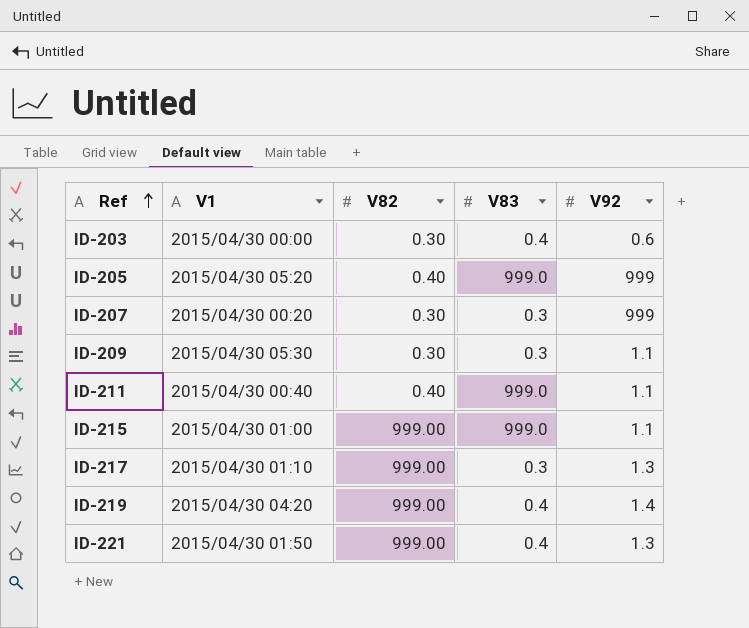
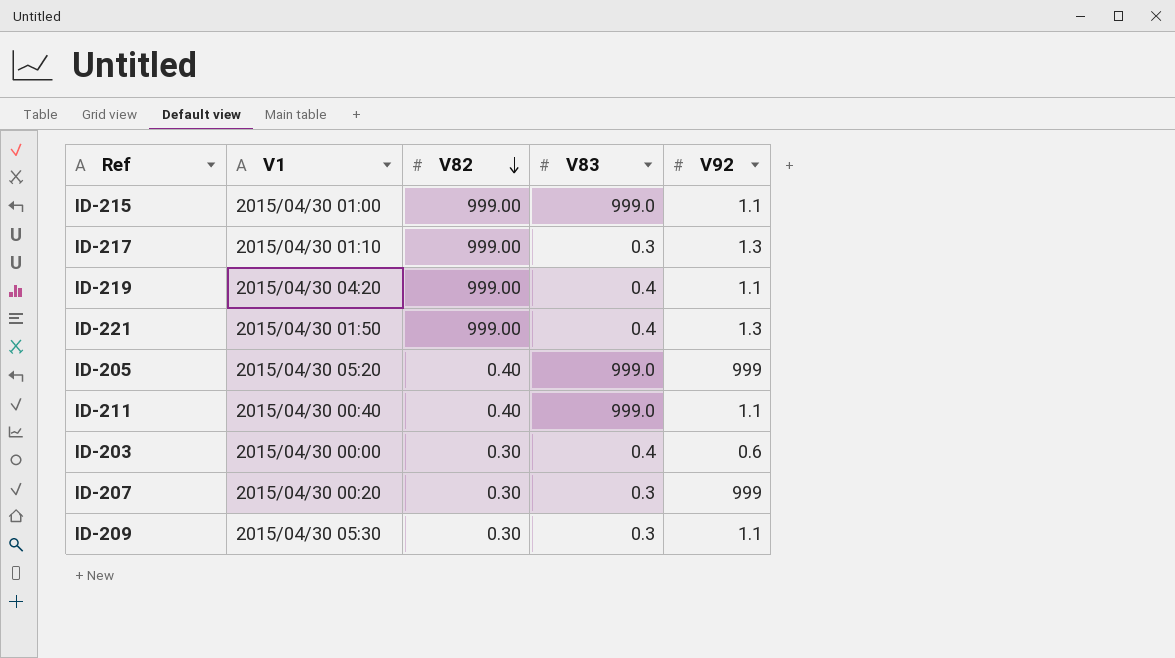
row order: Ref ascending -> V82 descending
ID-219 | V92: 1.4 -> 1.1

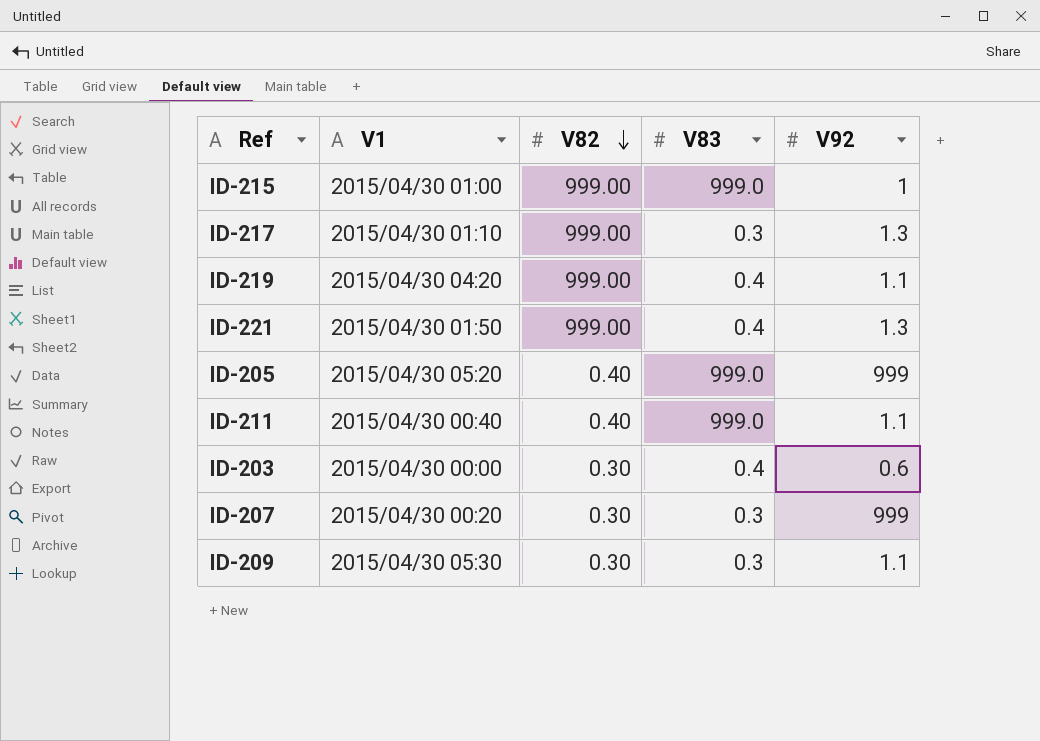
ID-215 | V92: 1.1 -> 1

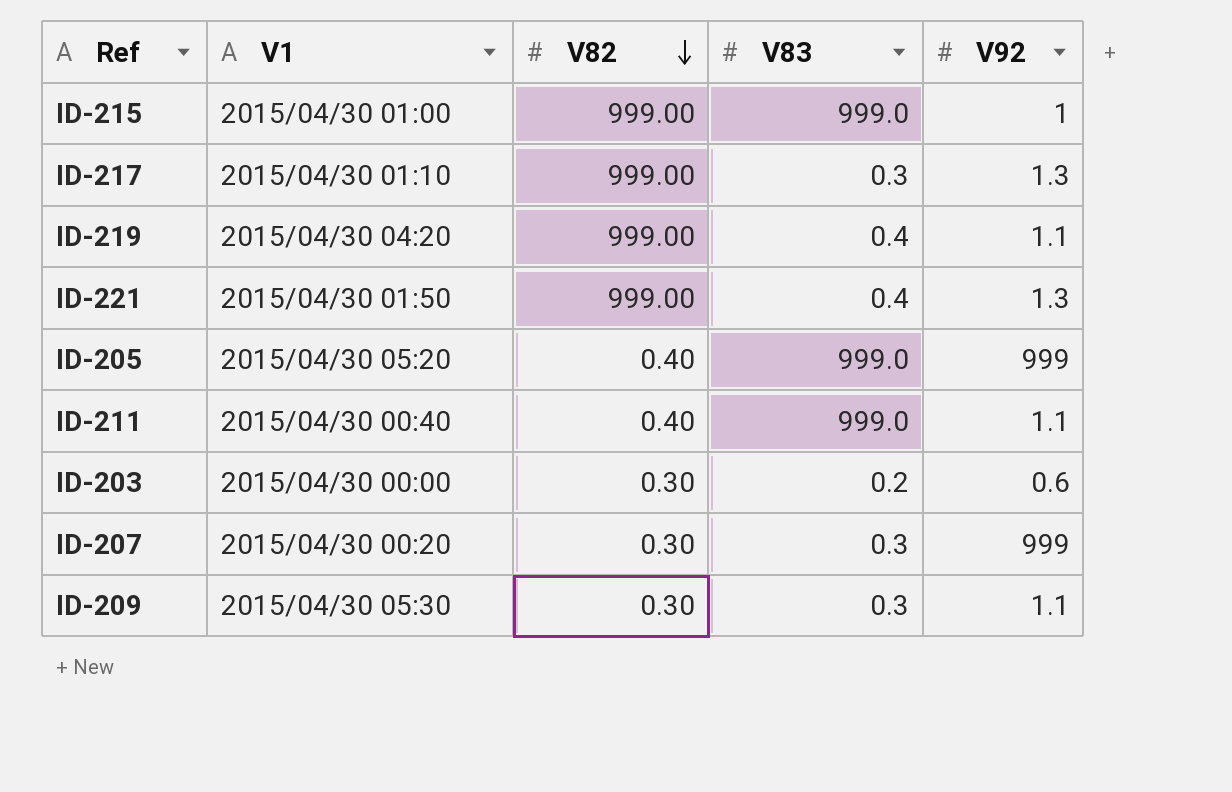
ID-203 | V83: 0.4 -> 0.2

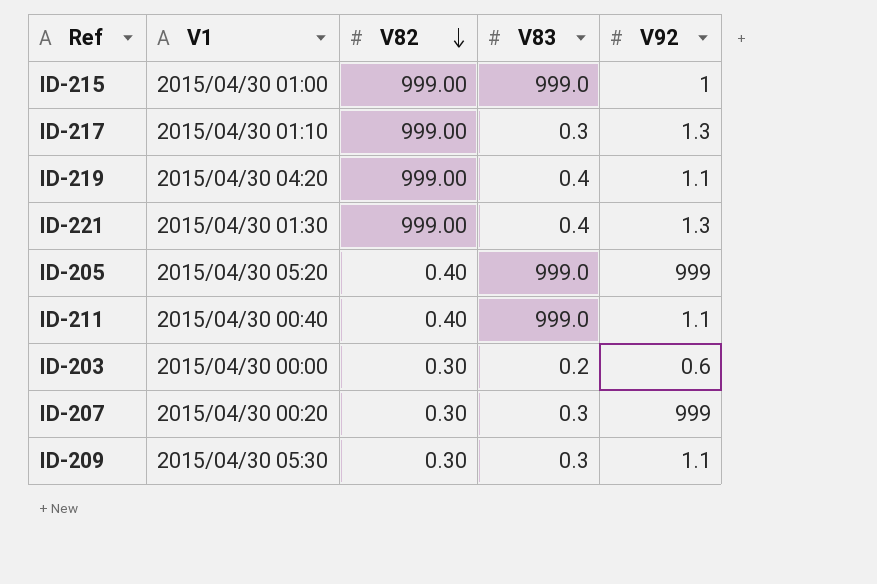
ID-221 | V1: 2015/04/30 01:50 -> 2015/04/30 01:30

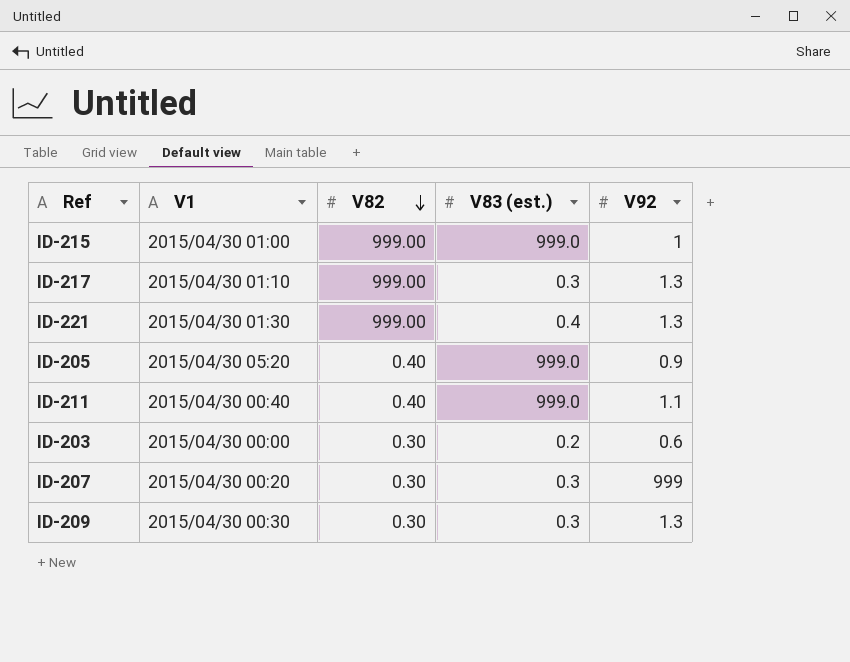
column name: V83 -> V83 (est.)
row ID-219: 2015/04/30 04:20 | 999.00 | 0.4 | 1.1 -> none
ID-205 | V92: 999 -> 0.9
ID-209 | V1: 2015/04/30 05:30 -> 2015/04/30 00:30
ID-209 | V92: 1.1 -> 1.3

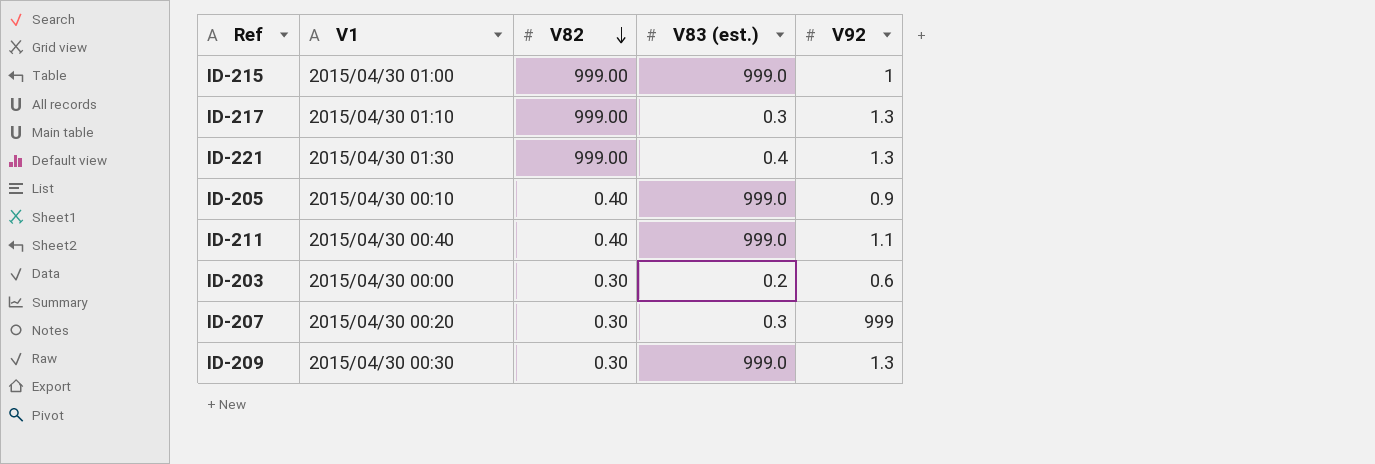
ID-205 | V1: 2015/04/30 05:20 -> 2015/04/30 00:10
ID-209 | V83 (est.): 0.3 -> 999.0

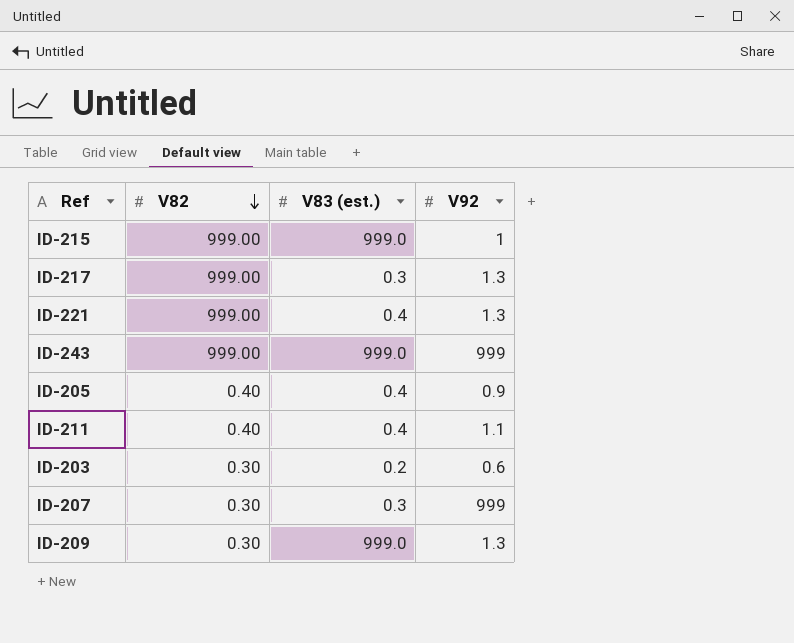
column V1 | position: 2 -> none
row ID-243: none -> 999.00 | 999.0 | 999
ID-205 | V83 (est.): 999.0 -> 0.4
ID-211 | V83 (est.): 999.0 -> 0.4

